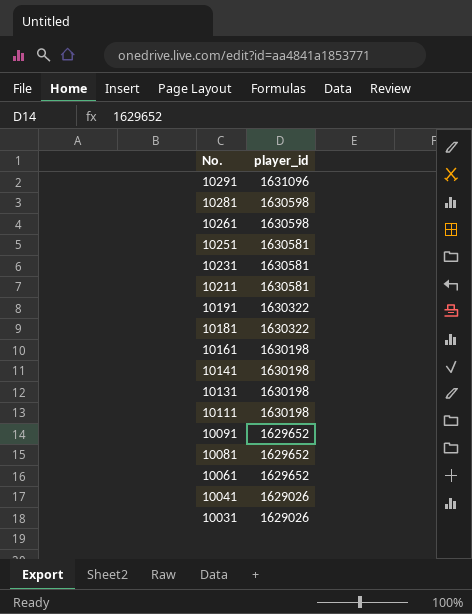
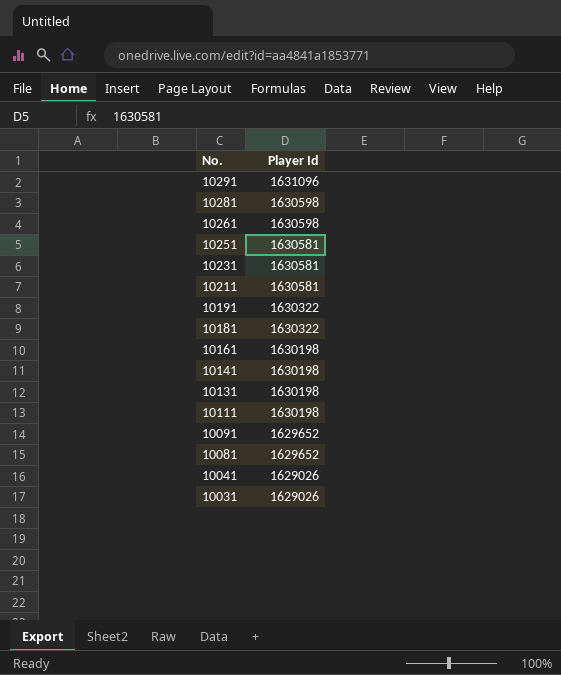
column name: player_id -> Player Id
row 10061: 1629652 -> none

